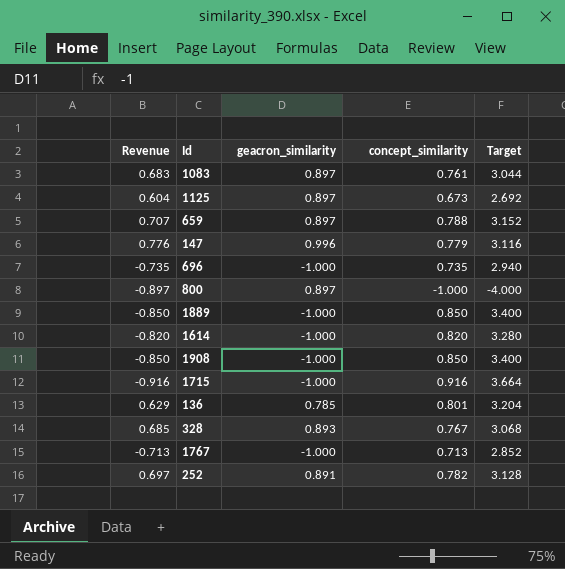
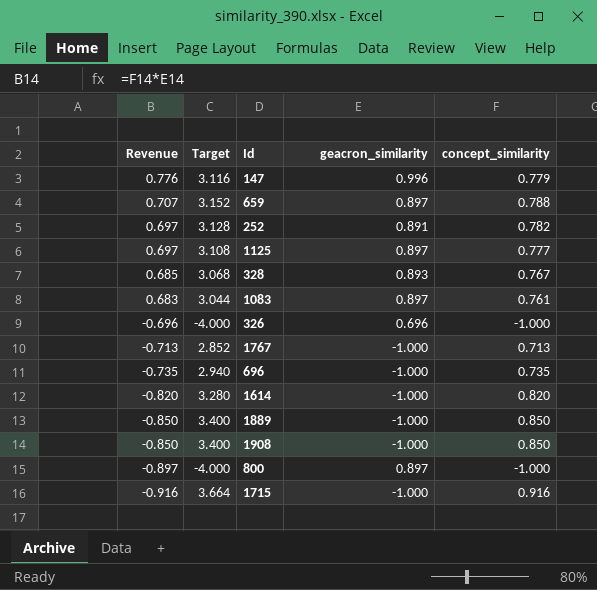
row order: none -> Revenue descending
column Target | position: 5 -> 2
row 136: 0.629 | 0.785 | 0.801 | 3.204 -> none
1125 | Revenue: 0.604 -> 0.697
1125 | Target: 2.692 -> 3.108
1125 | concept_similarity: 0.673 -> 0.777
row 326: none -> -0.696 | -4.000 | 0.696 | -1.000

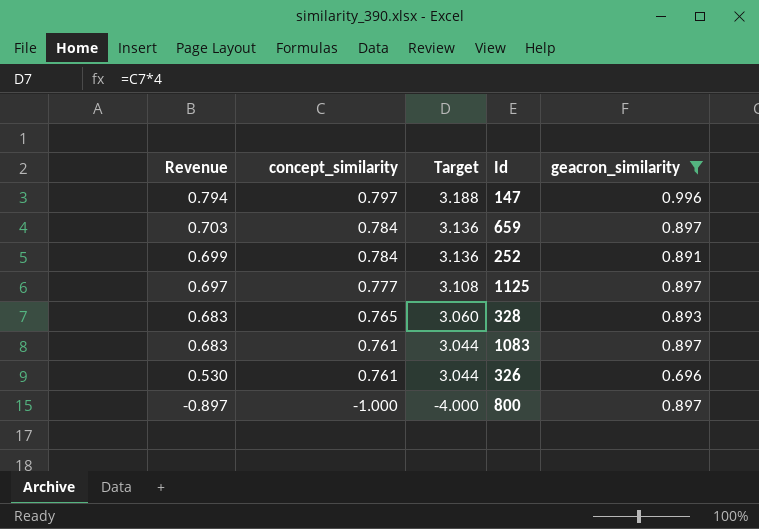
filter: none -> geacron_similarity != -1.000
column concept_similarity | position: 5 -> 2
147 | Revenue: 0.776 -> 0.794
147 | concept_similarity: 0.779 -> 0.797
147 | Target: 3.116 -> 3.188
659 | Revenue: 0.707 -> 0.703
659 | concept_similarity: 0.788 -> 0.784
659 | Target: 3.152 -> 3.136
252 | Revenue: 0.697 -> 0.699
252 | concept_similarity: 0.782 -> 0.784
252 | Target: 3.128 -> 3.136
328 | Revenue: 0.685 -> 0.683
328 | concept_similarity: 0.767 -> 0.765
328 | Target: 3.068 -> 3.060
326 | Revenue: -0.696 -> 0.530
326 | concept_similarity: -1.000 -> 0.761
326 | Target: -4.000 -> 3.044

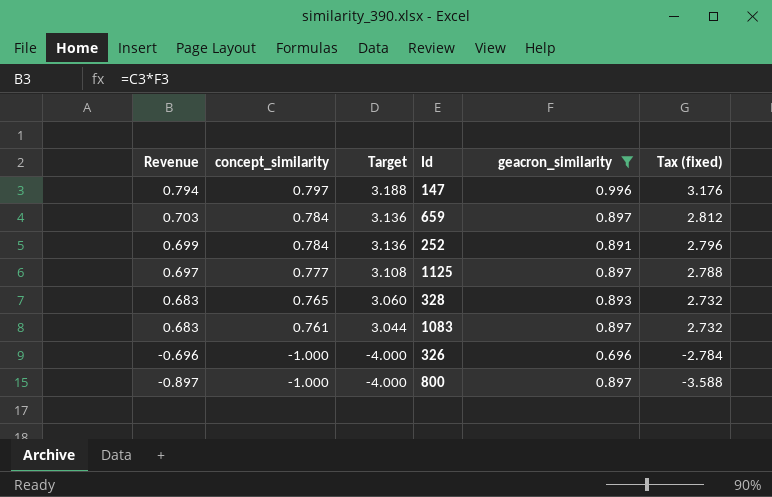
column Tax (fixed) | formula: none -> [Revenue] * 4
326 | Revenue: 0.530 -> -0.696
326 | concept_similarity: 0.761 -> -1.000
326 | Target: 3.044 -> -4.000

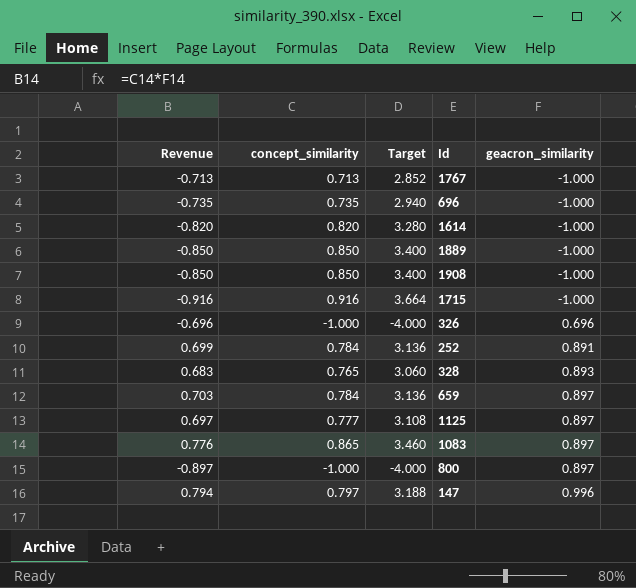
filter: geacron_similarity != -1.000 -> none
row order: Revenue descending -> geacron_similarity ascending
column Tax (fixed) | formula: [Revenue] * 4 -> none
1083 | Revenue: 0.683 -> 0.776
1083 | concept_similarity: 0.761 -> 0.865
1083 | Target: 3.044 -> 3.460

